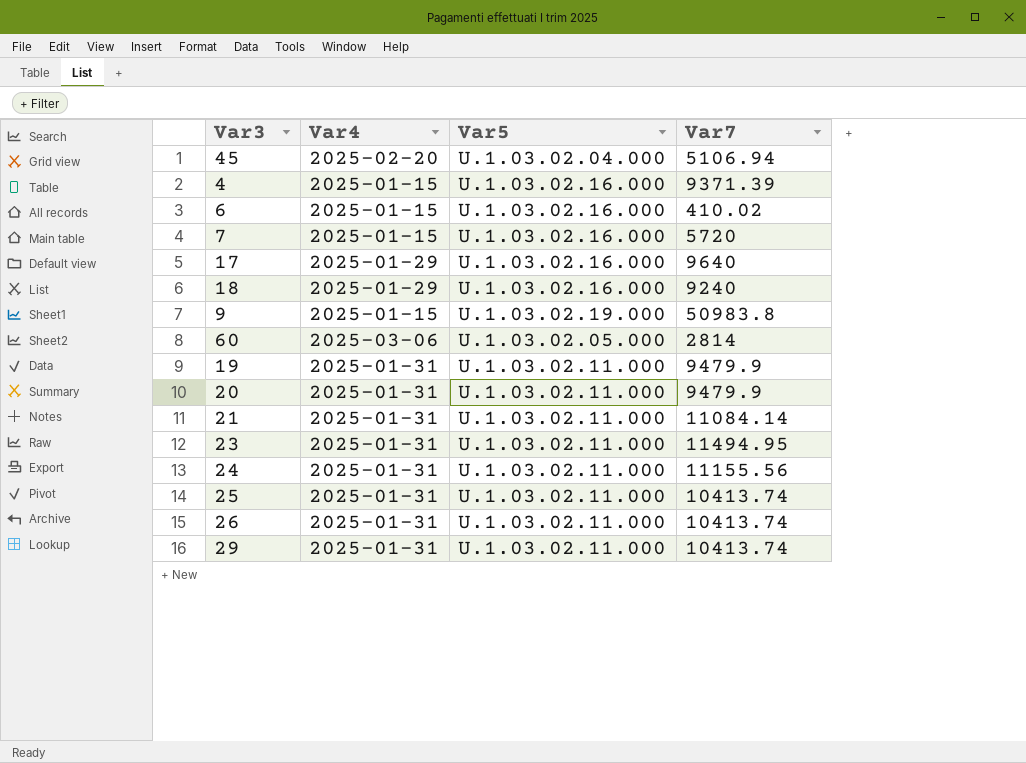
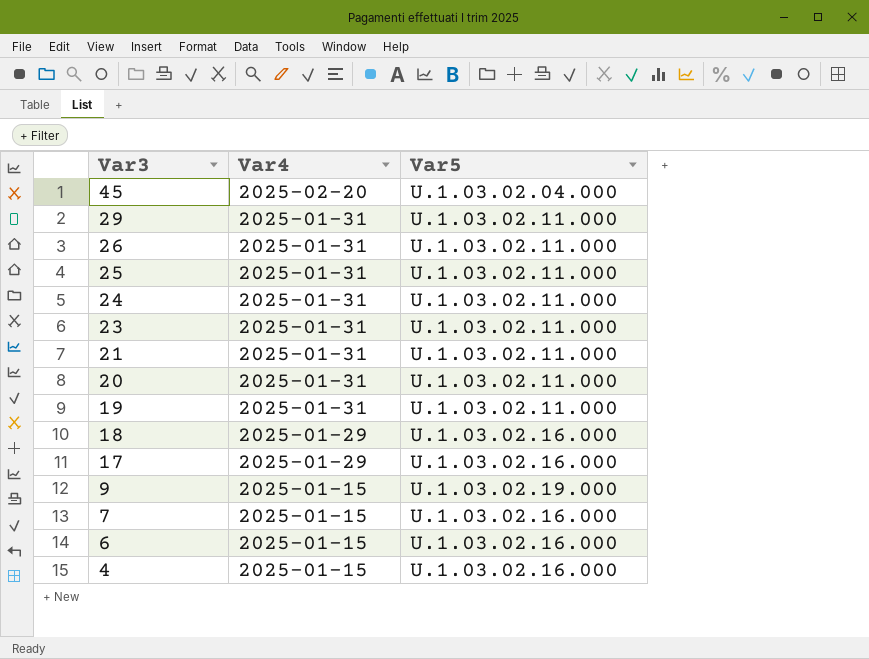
row order: none -> Var3 descending
column Var7 | position: 4 -> none
row 60: 2025-03-06 | U.1.03.02.05.000 | 2814 -> none

